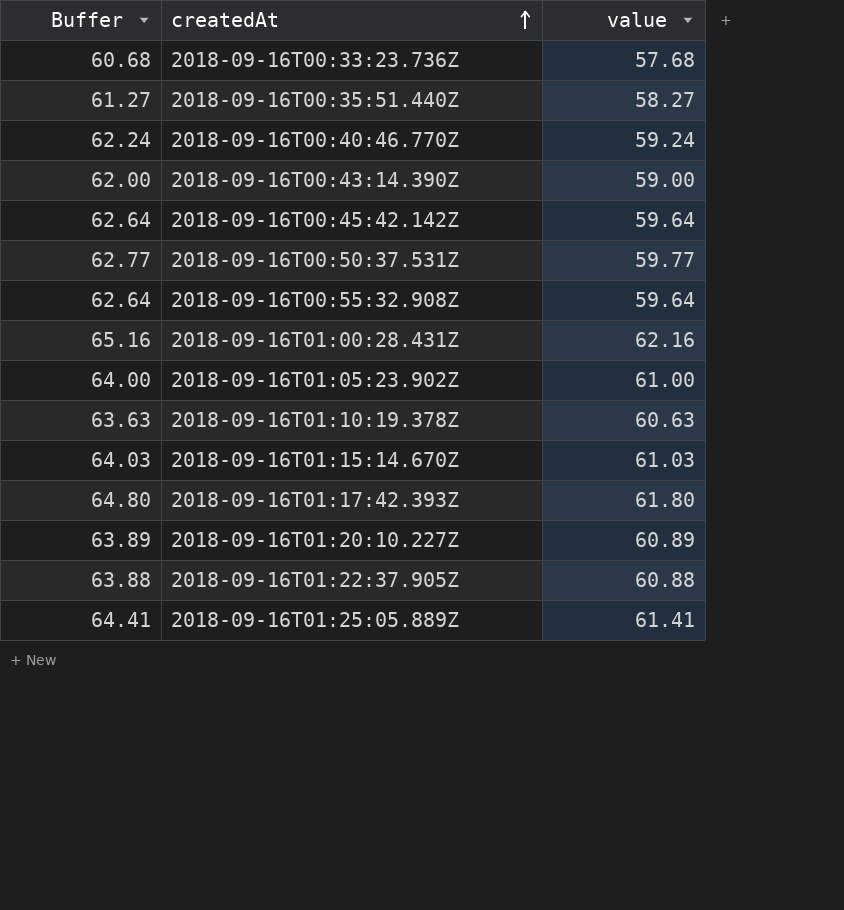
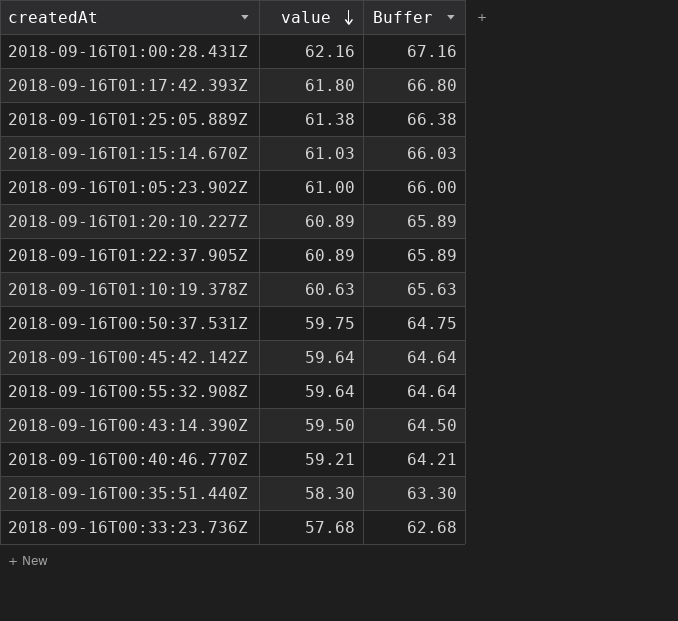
row order: createdAt ascending -> value descending
column Buffer | formula: [value] + 3 -> [value] + 5
column Buffer | position: 1 -> 3
2018-09-16T01:25:05.889Z | value: 61.41 -> 61.38
2018-09-16T01:22:37.905Z | value: 60.88 -> 60.89
2018-09-16T00:50:37.531Z | value: 59.77 -> 59.75
2018-09-16T00:43:14.390Z | value: 59.00 -> 59.50
2018-09-16T00:40:46.770Z | value: 59.24 -> 59.21
2018-09-16T00:35:51.440Z | value: 58.27 -> 58.30

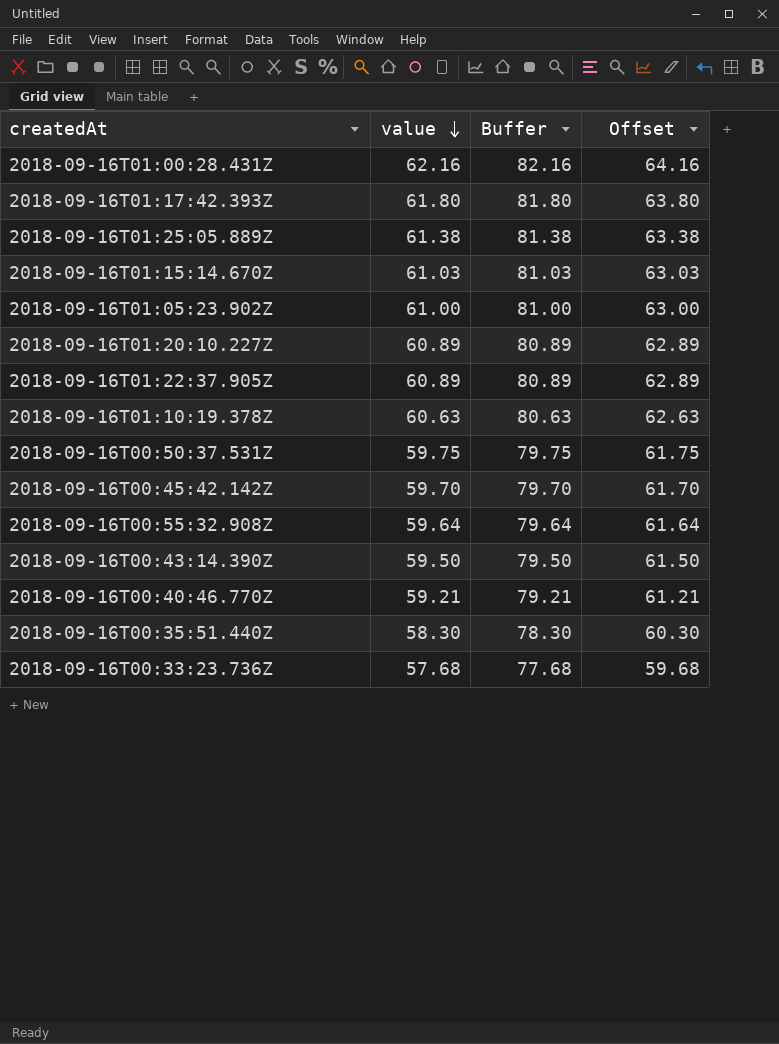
column Buffer | formula: [value] + 5 -> [value] + 20
column Offset | formula: none -> [value] + 2
2018-09-16T00:45:42.142Z | value: 59.64 -> 59.70

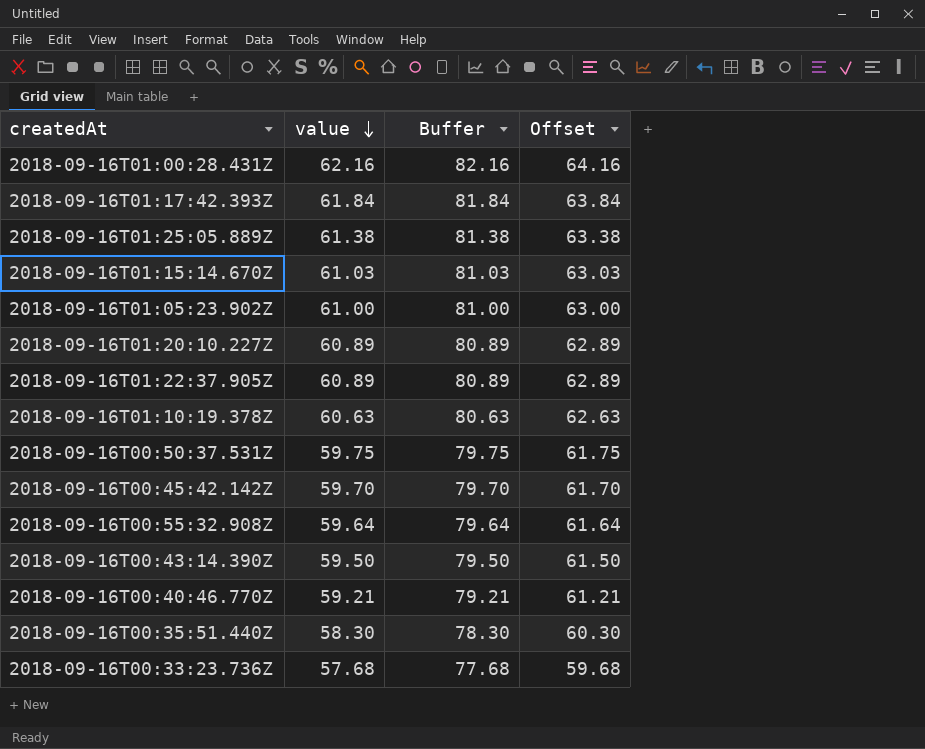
2018-09-16T01:17:42.393Z | value: 61.80 -> 61.84
2018-09-16T01:17:42.393Z | Buffer: 81.80 -> 81.84
2018-09-16T01:17:42.393Z | Offset: 63.80 -> 63.84

